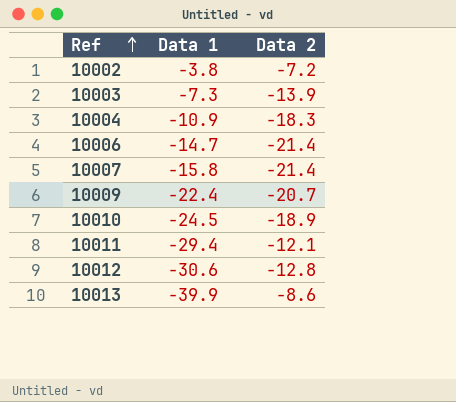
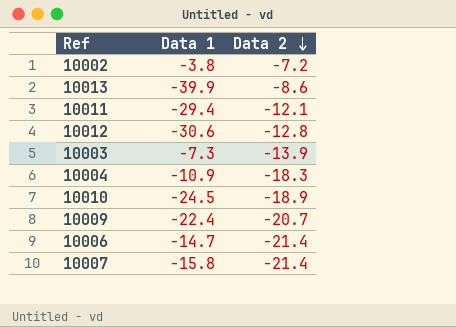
row order: Ref ascending -> Data 2 descending

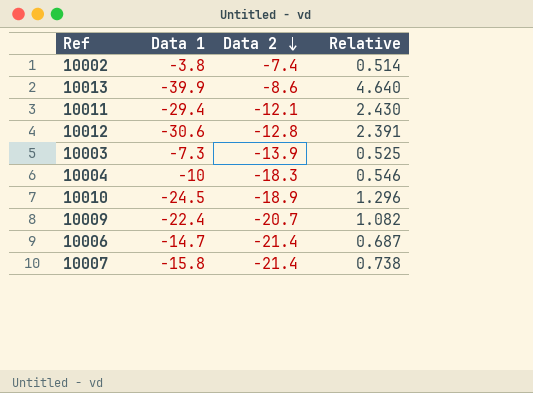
column Relative | formula: none -> [Data 1] / [Data 2]
10002 | Data 2: -7.2 -> -7.4
10004 | Data 1: -10.9 -> -10

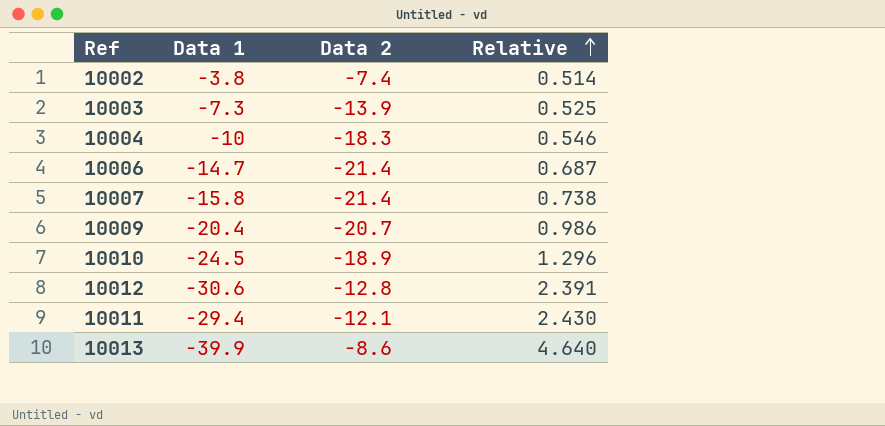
row order: Data 2 descending -> Relative ascending
10009 | Data 1: -22.4 -> -20.4
10009 | Relative: 1.082 -> 0.986

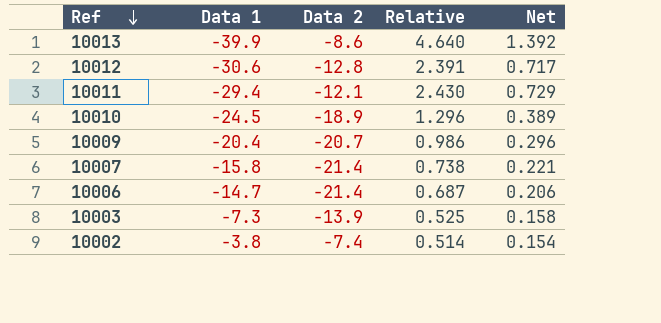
row order: Relative ascending -> Ref descending
column Net | formula: none -> [Relative] * 0.3
row 10004: -10 | -18.3 | 0.546 -> none

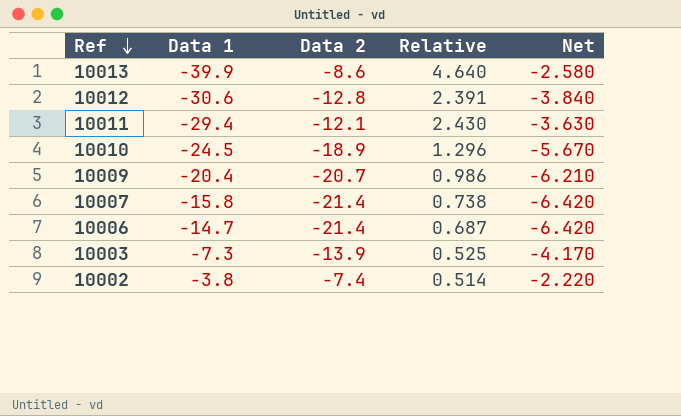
column Net | formula: [Relative] * 0.3 -> [Data 2] * 0.3

